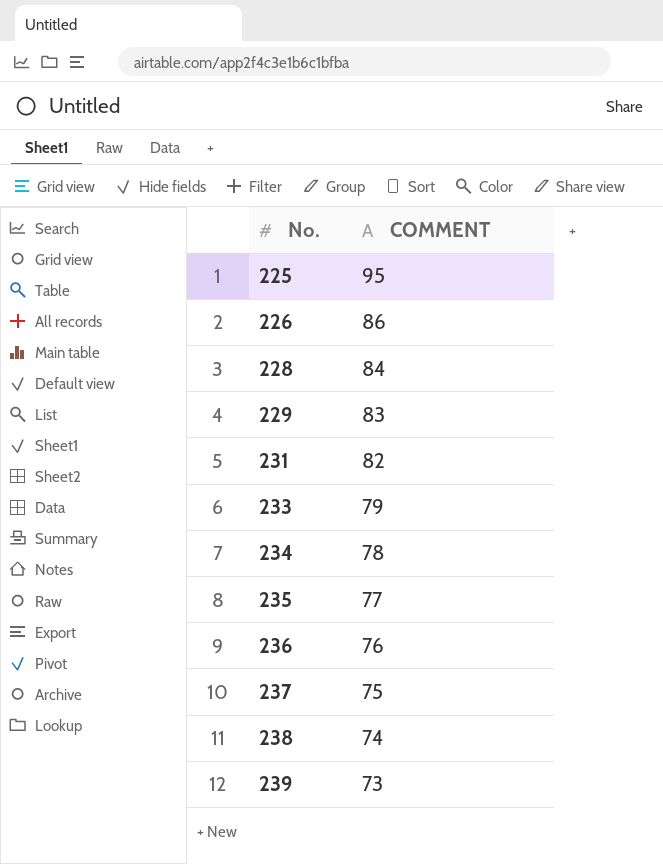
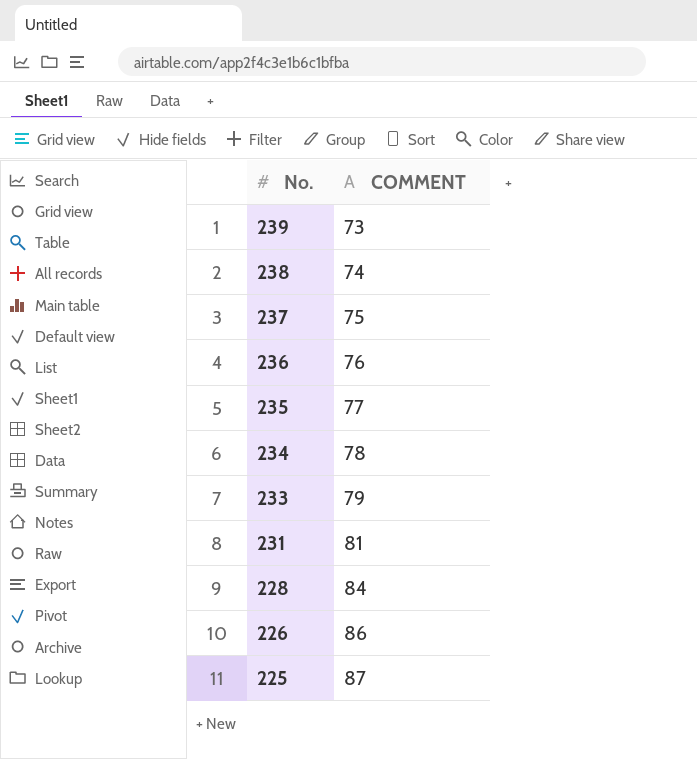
row order: No. ascending -> No. descending
row 229: 83 -> none
231 | COMMENT: 82 -> 81
225 | COMMENT: 95 -> 87

